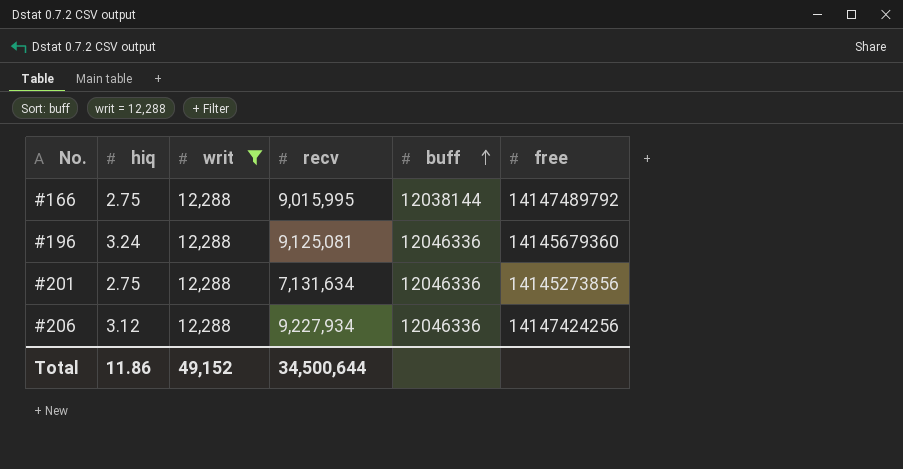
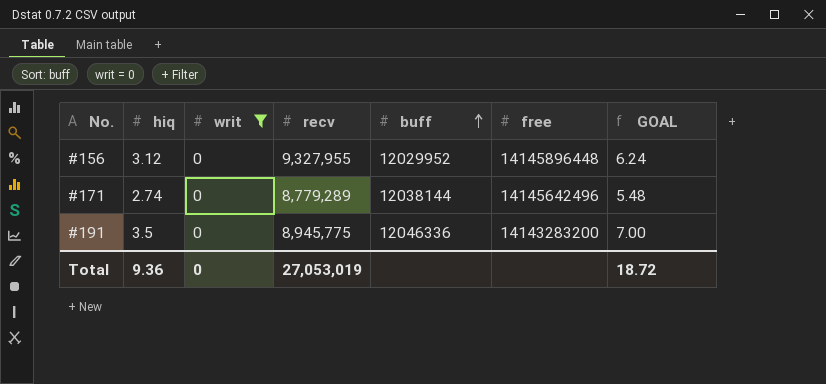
filter: writ = 12,288 -> writ = 0
column GOAL | formula: none -> [hiq] * 2
Total | hiq: 11.86 -> 9.36
Total | writ: 49,152 -> 0
Total | recv: 34,500,644 -> 27,053,019

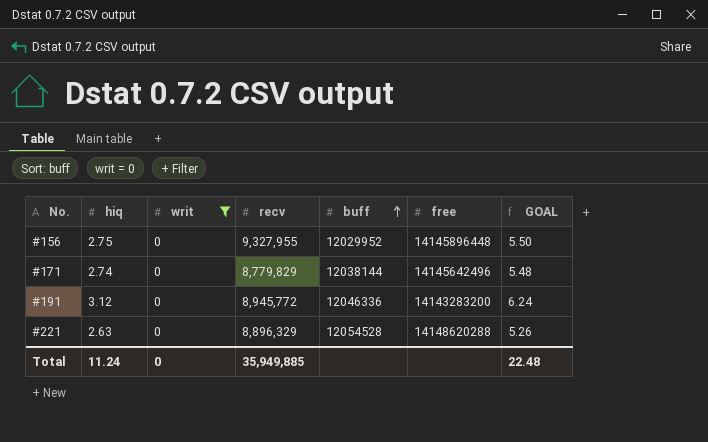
#156 | hiq: 3.12 -> 2.75
#156 | GOAL: 6.24 -> 5.50
#171 | recv: 8,779,289 -> 8,779,829
#191 | hiq: 3.5 -> 3.12
#191 | recv: 8,945,775 -> 8,945,772
#191 | GOAL: 7.00 -> 6.24
row #221: none -> 2.63 | 0 | 8,896,329 | 12054528 | 14148620288 | 5.26
Total | hiq: 9.36 -> 11.24
Total | recv: 27,053,019 -> 35,949,885
Total | GOAL: 18.72 -> 22.48

